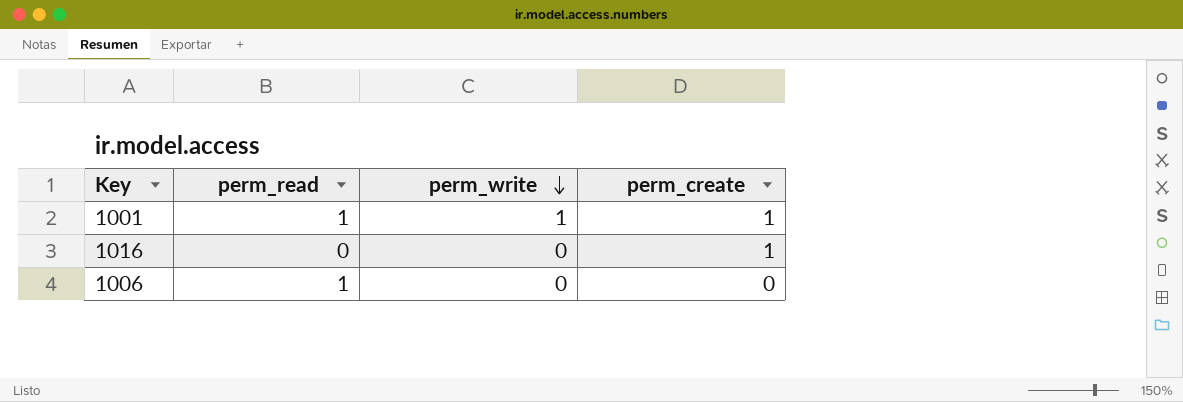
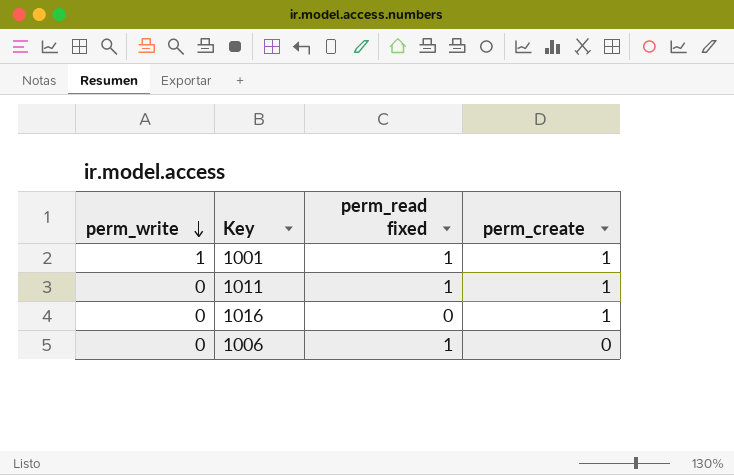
column perm_write | position: 3 -> 1
column name: perm_read -> perm_read fixed
row 1011: none -> 0 | 1 | 1

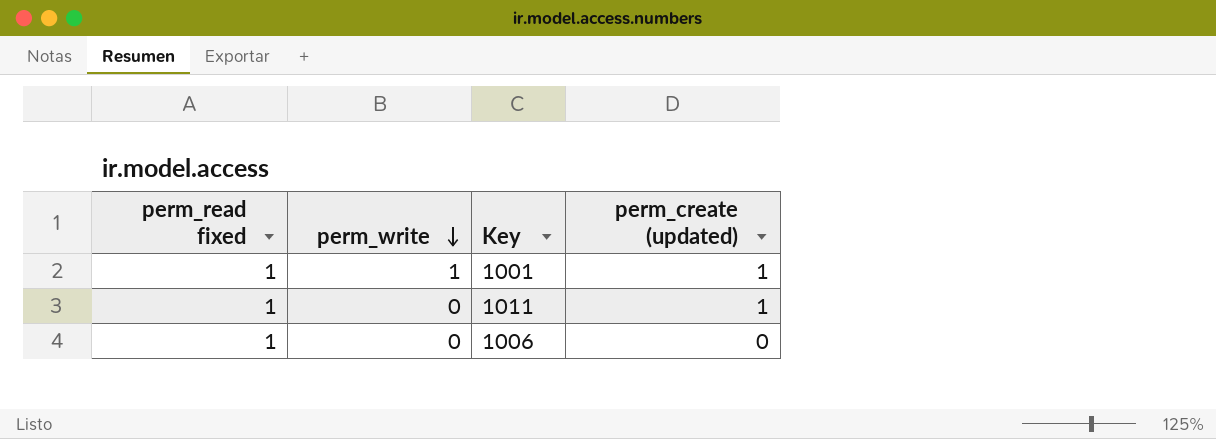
column perm_read fixed | position: 3 -> 1
column name: perm_create -> perm_create (updated)
row 1016: 0 | 0 | 1 -> none

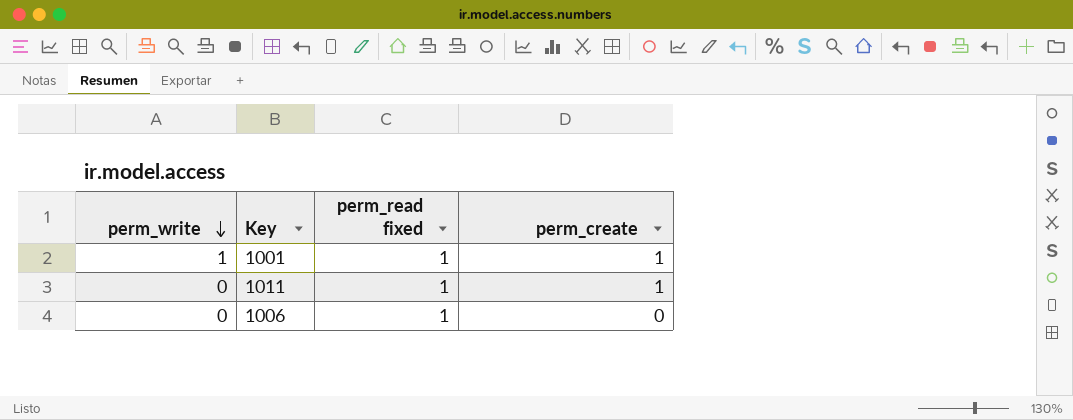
column perm_read fixed | position: 1 -> 3
column name: perm_create (updated) -> perm_create

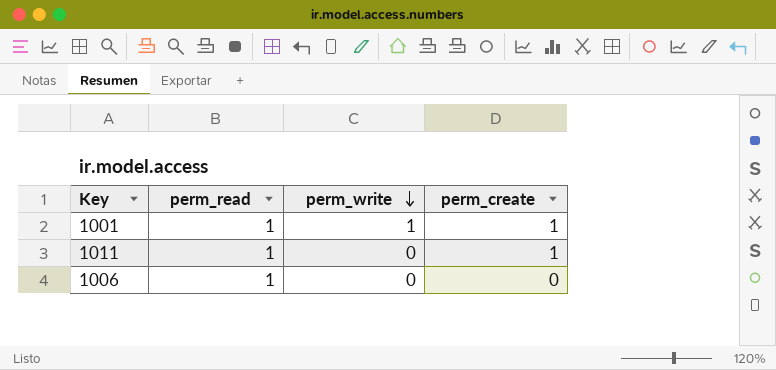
column name: perm_read fixed -> perm_read
column perm_write | position: 1 -> 3

